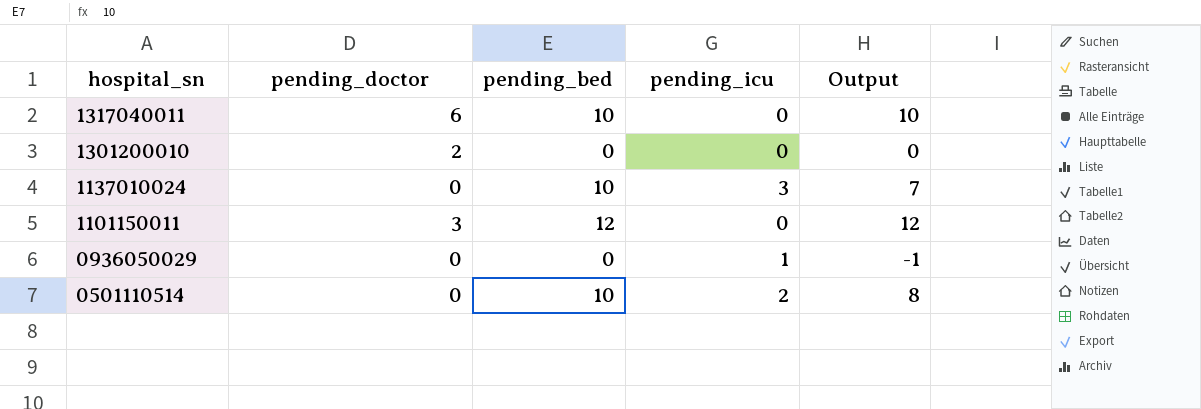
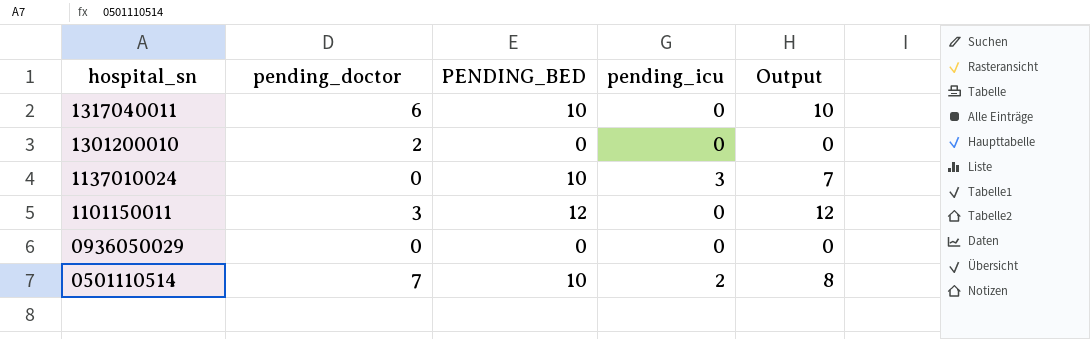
column name: pending_bed -> PENDING_BED
0936050029 | pending_icu: 1 -> 0
0936050029 | Output: -1 -> 0
0501110514 | pending_doctor: 0 -> 7

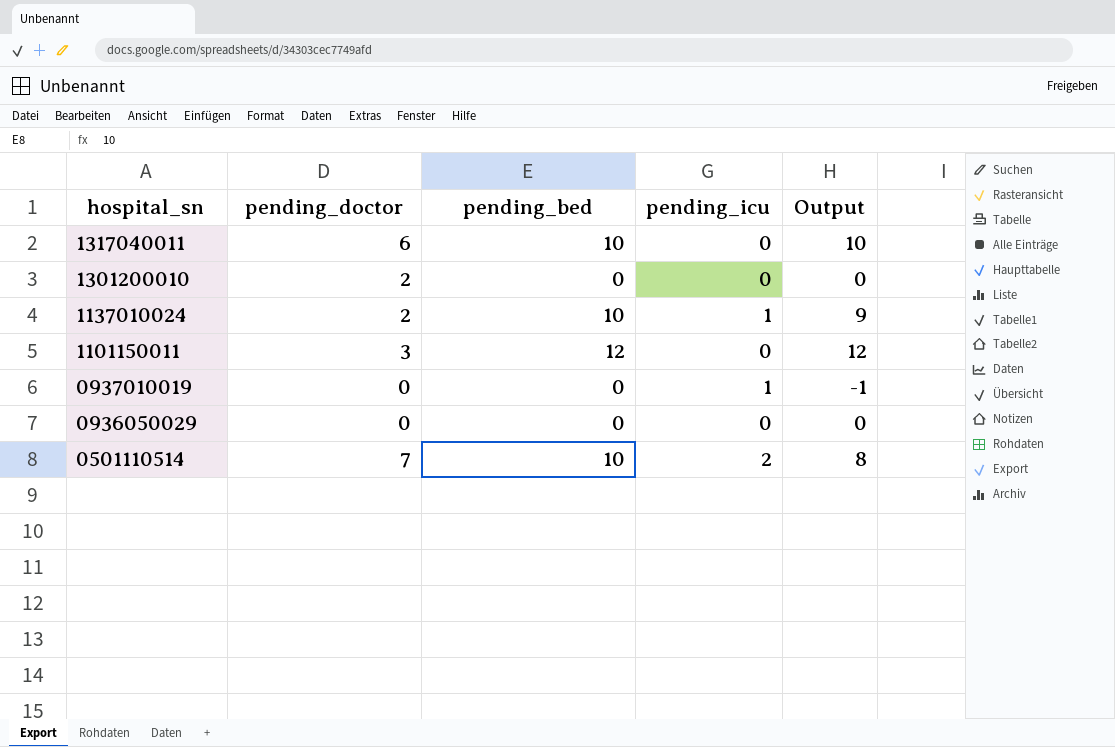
column name: PENDING_BED -> pending_bed
1137010024 | pending_doctor: 0 -> 2
1137010024 | pending_icu: 3 -> 1
1137010024 | Output: 7 -> 9
row 0937010019: none -> 0 | 0 | 1 | -1

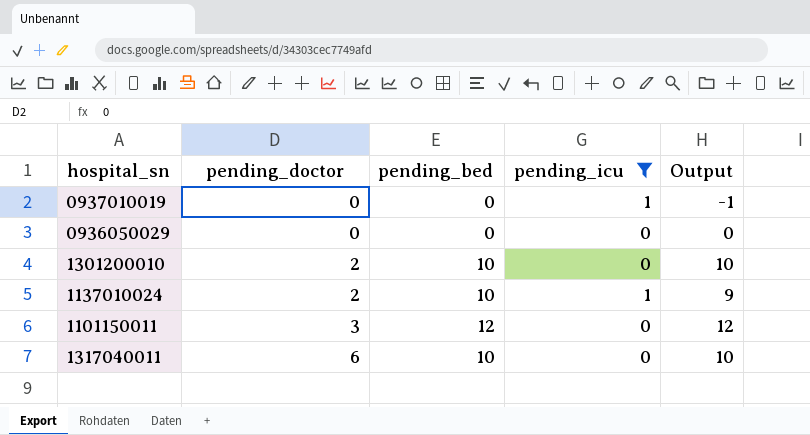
filter: none -> pending_icu != 2
row order: hospital_sn descending -> pending_doctor ascending
1301200010 | pending_bed: 0 -> 10
1301200010 | Output: 0 -> 10

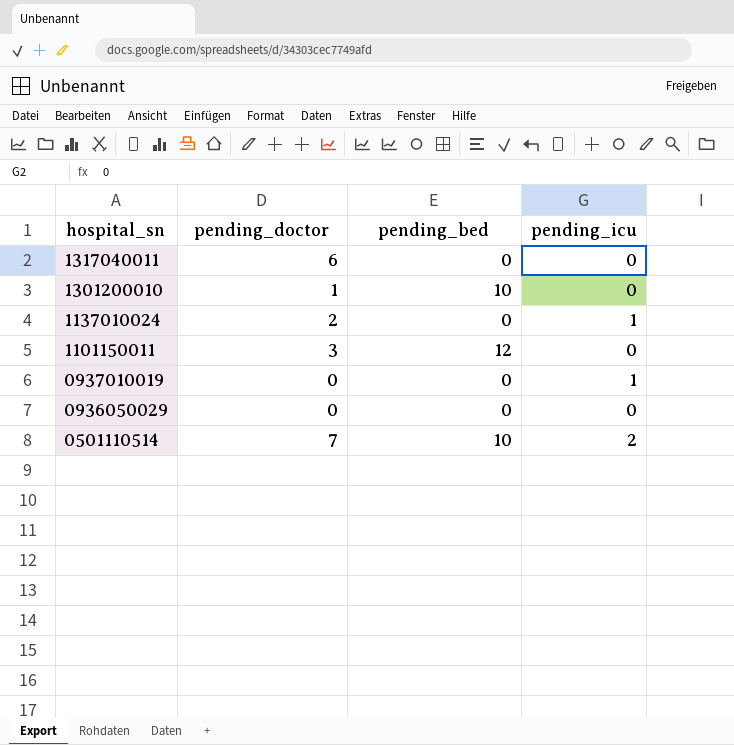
filter: pending_icu != 2 -> none
row order: pending_doctor ascending -> hospital_sn descending
column Output | formula: [pending_bed] - [pending_icu] -> none
1317040011 | pending_bed: 10 -> 0
1301200010 | pending_doctor: 2 -> 1
1137010024 | pending_bed: 10 -> 0

